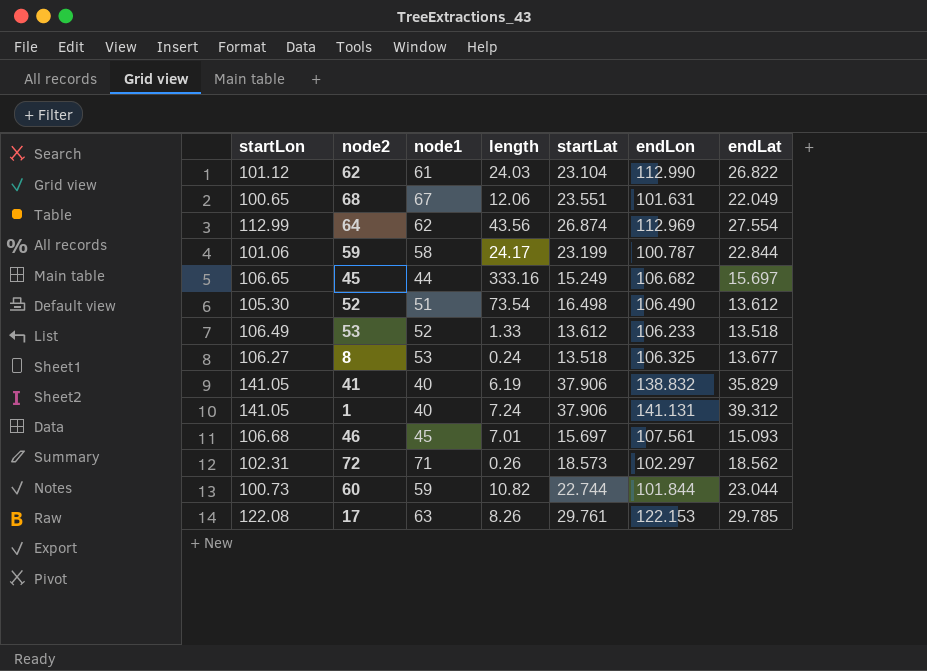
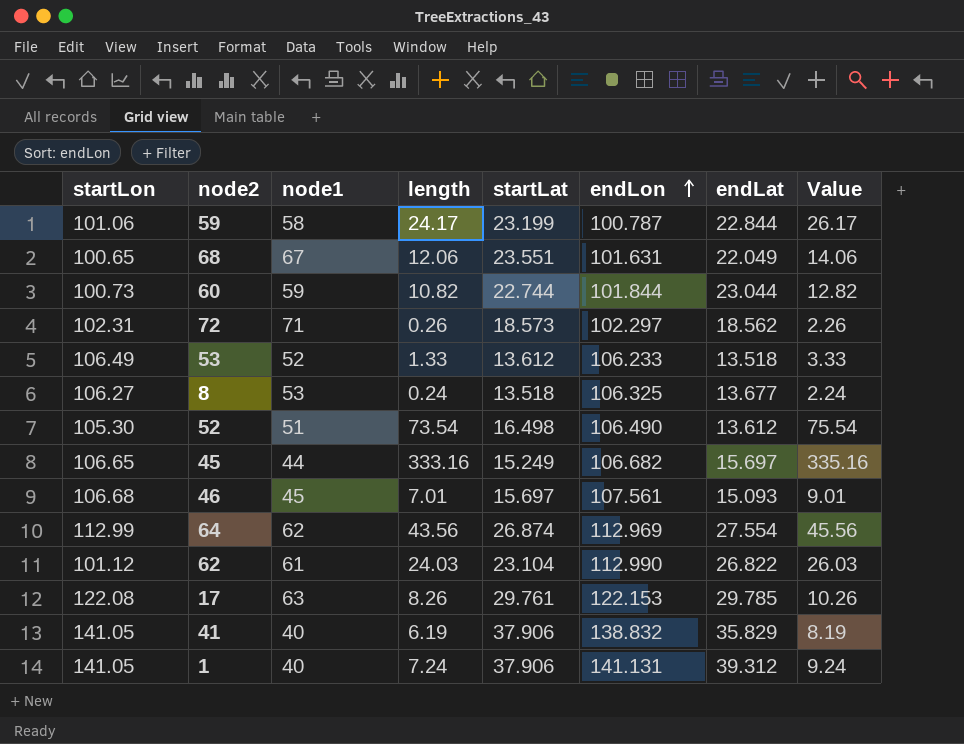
row order: none -> endLon ascending
column Value | formula: none -> [length] + 2

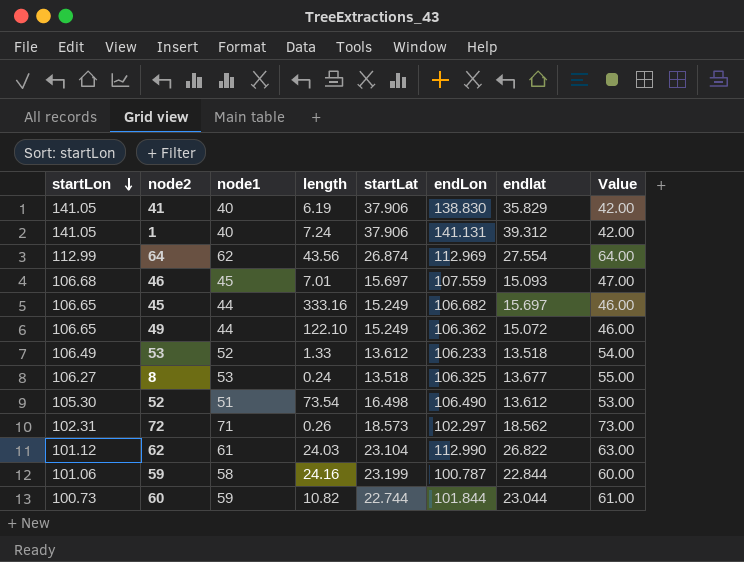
row order: endLon ascending -> startLon descending
column name: endLat -> endlat
column Value | formula: [length] + 2 -> [node1] + 2
row 68: 100.65 | 67 | 12.06 | 23.551 | 101.631 | 22.049 | 14.06 -> none
row 17: 122.08 | 63 | 8.26 | 29.761 | 122.153 | 29.785 | 10.26 -> none
41 | endLon: 138.832 -> 138.830
46 | endLon: 107.561 -> 107.559
row 49: none -> 106.65 | 44 | 122.10 | 15.249 | 106.362 | 15.072 | 46.00
59 | length: 24.17 -> 24.16

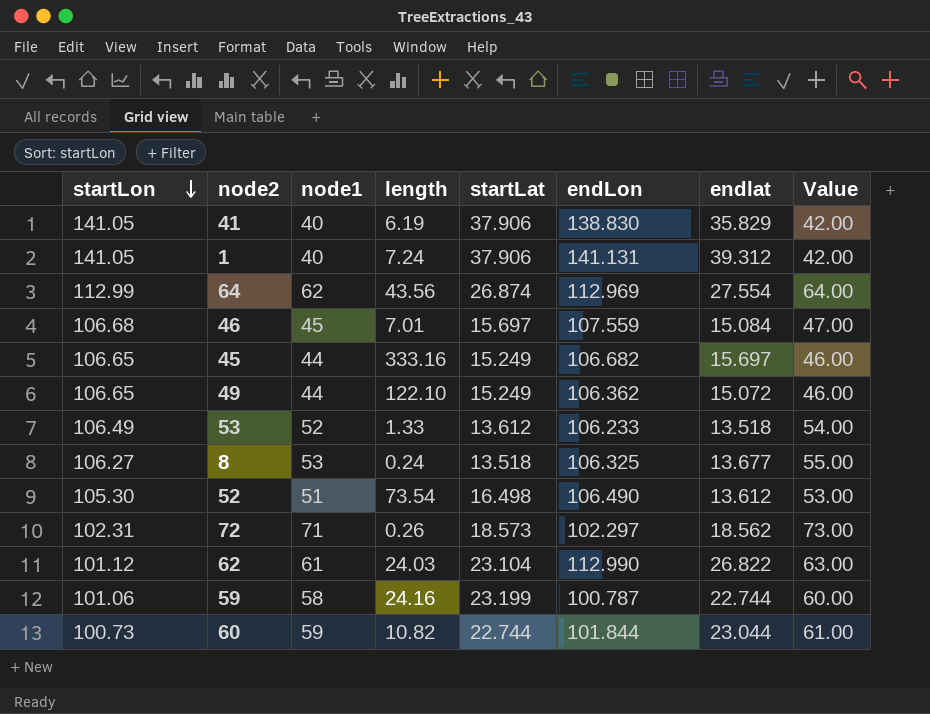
46 | endlat: 15.093 -> 15.084
59 | endlat: 22.844 -> 22.744

